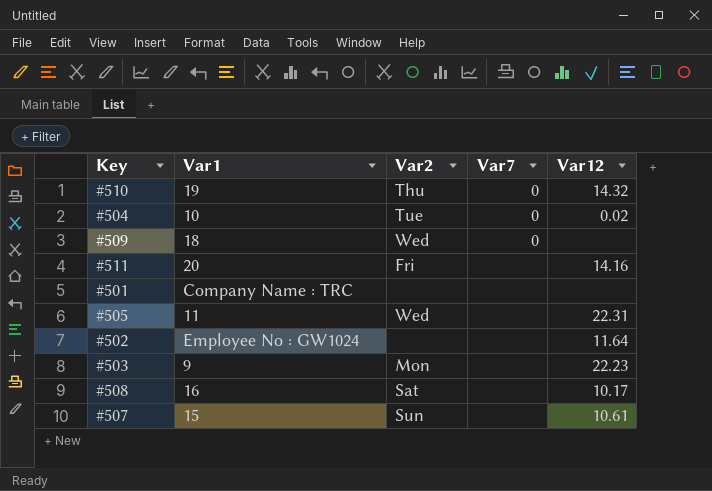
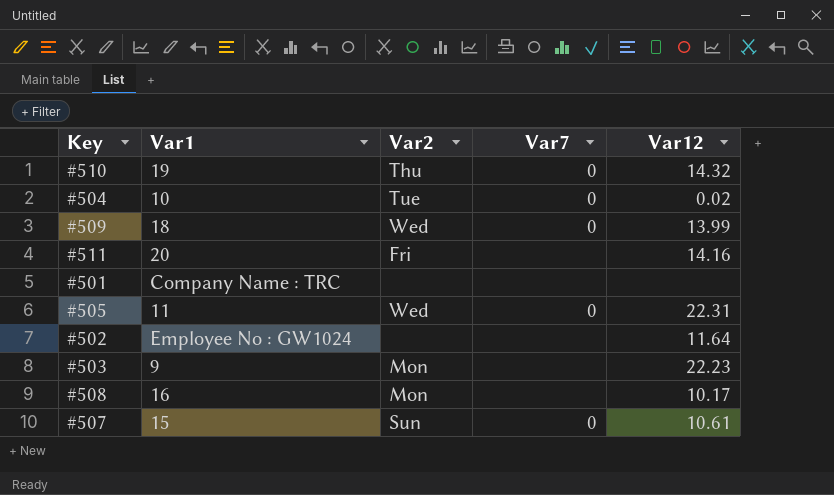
#509 | Var12: none -> 13.99
#505 | Var7: none -> 0
#508 | Var2: Sat -> Mon
#507 | Var7: none -> 0

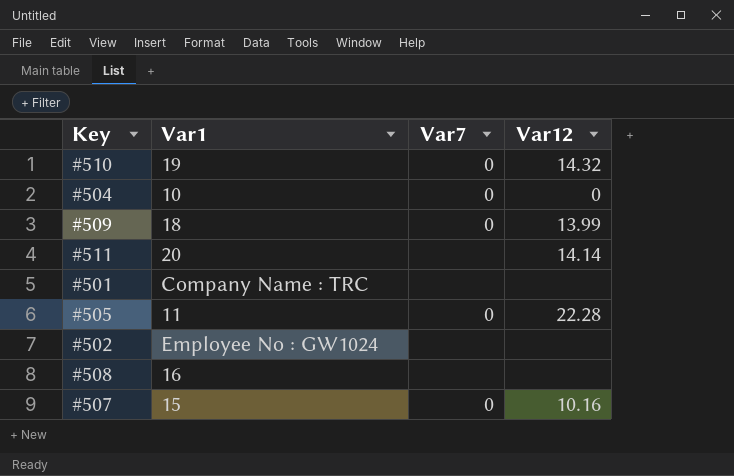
column Var2 | position: 3 -> none
row #503: 9 | Mon | none | 22.23 -> none
#504 | Var12: 0.02 -> 0
#511 | Var12: 14.16 -> 14.14
#505 | Var12: 22.31 -> 22.28
#502 | Var12: 11.64 -> none
#508 | Var12: 10.17 -> none
#507 | Var12: 10.61 -> 10.16

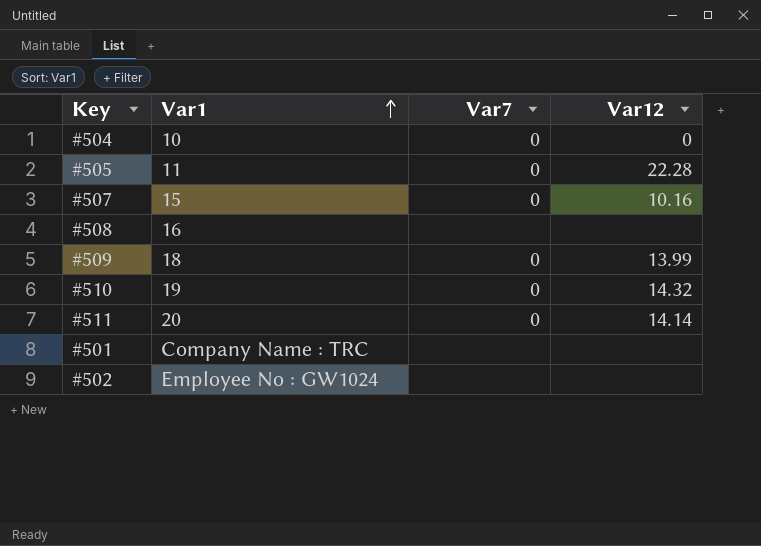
row order: none -> Var1 ascending
#511 | Var7: none -> 0

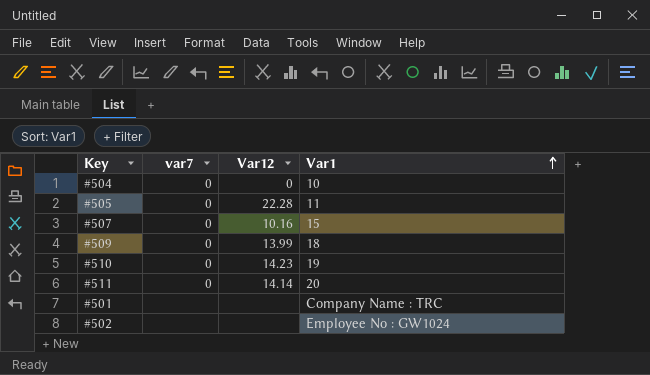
column name: Var7 -> var7
column Var1 | position: 2 -> 4
row #508: 16 | none | none -> none
#510 | Var12: 14.32 -> 14.23

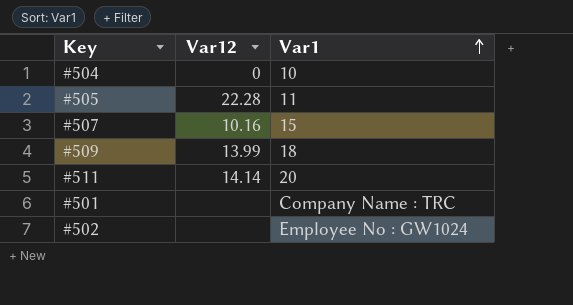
column var7 | position: 2 -> none
row #510: 0 | 14.23 | 19 -> none

